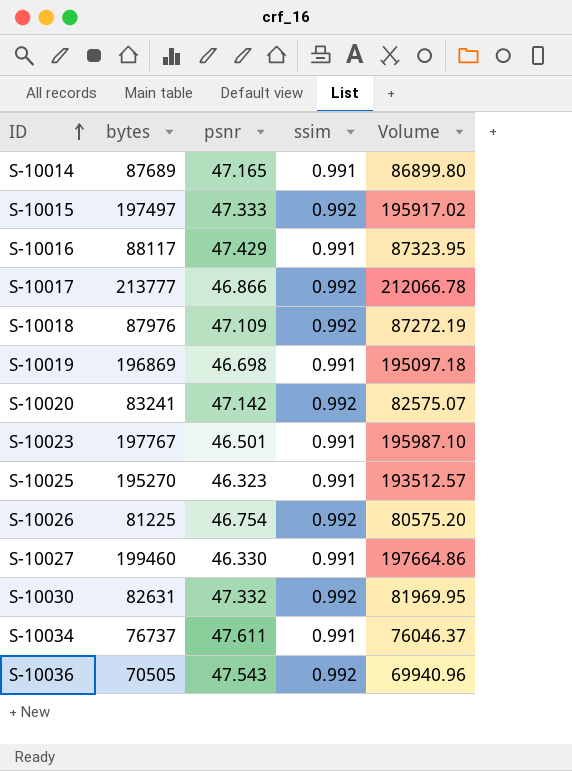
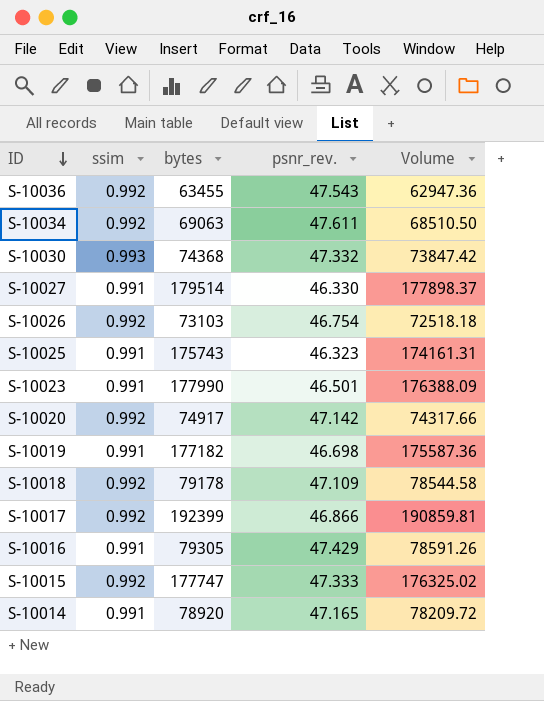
row order: ID ascending -> ID descending
column ssim | position: 4 -> 2
column name: psnr -> psnr_rev.
S-10036 | bytes: 70505 -> 63455
S-10036 | Volume: 69940.96 -> 62947.36
S-10034 | ssim: 0.991 -> 0.992
S-10034 | bytes: 76737 -> 69063
S-10034 | Volume: 76046.37 -> 68510.50
S-10030 | ssim: 0.992 -> 0.993
S-10030 | bytes: 82631 -> 74368
S-10030 | Volume: 81969.95 -> 73847.42
S-10027 | bytes: 199460 -> 179514
S-10027 | Volume: 197664.86 -> 177898.37
S-10026 | bytes: 81225 -> 73103
S-10026 | Volume: 80575.20 -> 72518.18
S-10025 | bytes: 195270 -> 175743
S-10025 | Volume: 193512.57 -> 174161.31
S-10023 | bytes: 197767 -> 177990
S-10023 | Volume: 195987.10 -> 176388.09
S-10020 | bytes: 83241 -> 74917
S-10020 | Volume: 82575.07 -> 74317.66
S-10019 | bytes: 196869 -> 177182
S-10019 | Volume: 195097.18 -> 175587.36
S-10018 | bytes: 87976 -> 79178
S-10018 | Volume: 87272.19 -> 78544.58
S-10017 | bytes: 213777 -> 192399
S-10017 | Volume: 212066.78 -> 190859.81
S-10016 | bytes: 88117 -> 79305
S-10016 | Volume: 87323.95 -> 78591.26
S-10015 | bytes: 197497 -> 177747
S-10015 | Volume: 195917.02 -> 176325.02
S-10014 | bytes: 87689 -> 78920
S-10014 | Volume: 86899.80 -> 78209.72

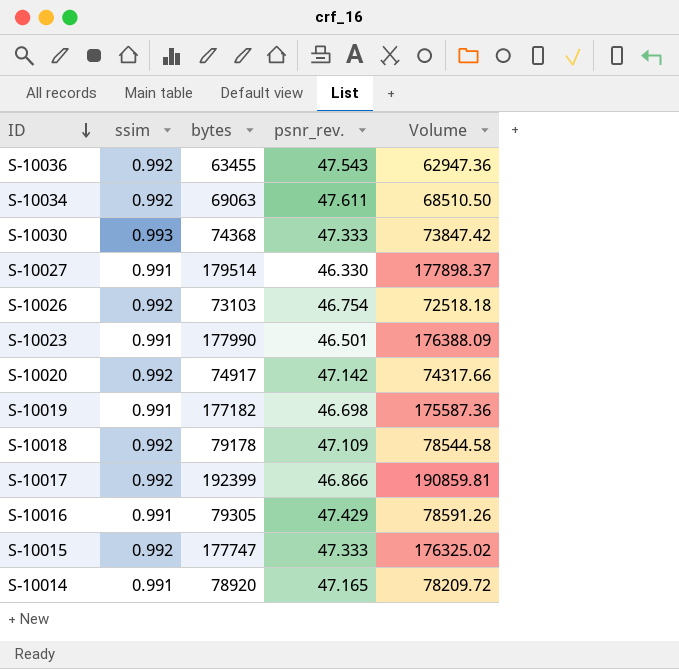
row S-10025: 0.991 | 175743 | 46.323 | 174161.31 -> none
S-10030 | psnr_rev.: 47.332 -> 47.333

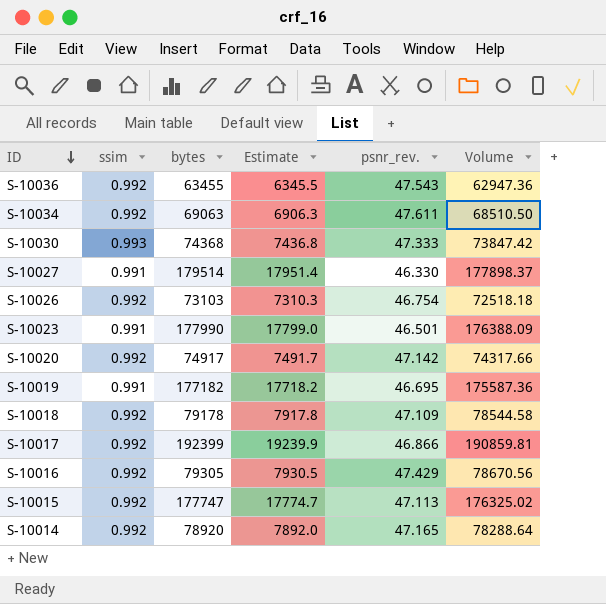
column Estimate | formula: none -> [bytes] * 0.1
S-10019 | psnr_rev.: 46.698 -> 46.695
S-10016 | ssim: 0.991 -> 0.992
S-10016 | Volume: 78591.26 -> 78670.56
S-10015 | psnr_rev.: 47.333 -> 47.113
S-10014 | ssim: 0.991 -> 0.992
S-10014 | Volume: 78209.72 -> 78288.64

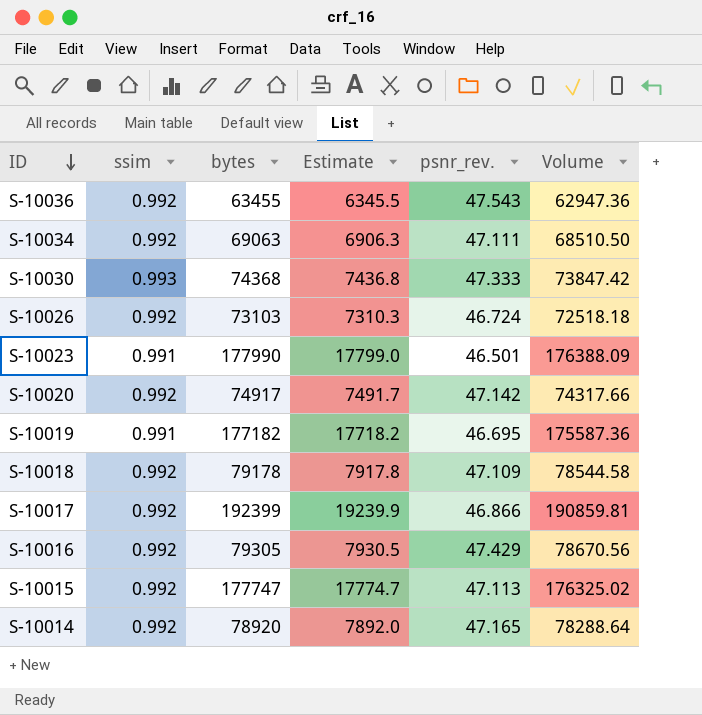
row S-10027: 0.991 | 179514 | 17951.4 | 46.330 | 177898.37 -> none
S-10034 | psnr_rev.: 47.611 -> 47.111
S-10026 | psnr_rev.: 46.754 -> 46.724

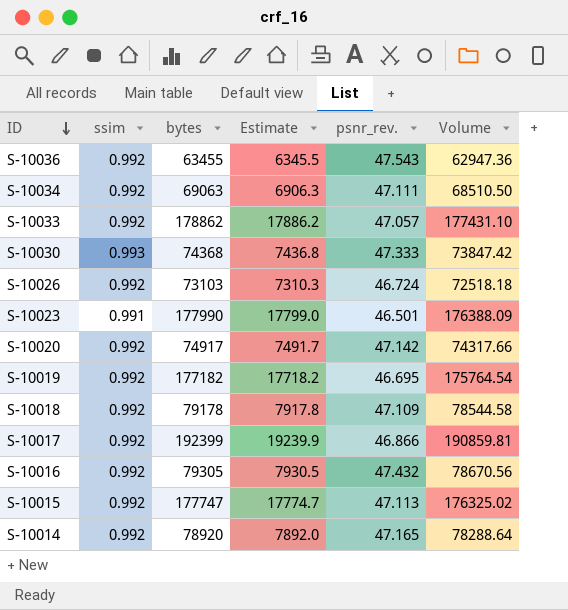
row S-10033: none -> 0.992 | 178862 | 17886.2 | 47.057 | 177431.10
S-10019 | ssim: 0.991 -> 0.992
S-10019 | Volume: 175587.36 -> 175764.54
S-10016 | psnr_rev.: 47.429 -> 47.432

